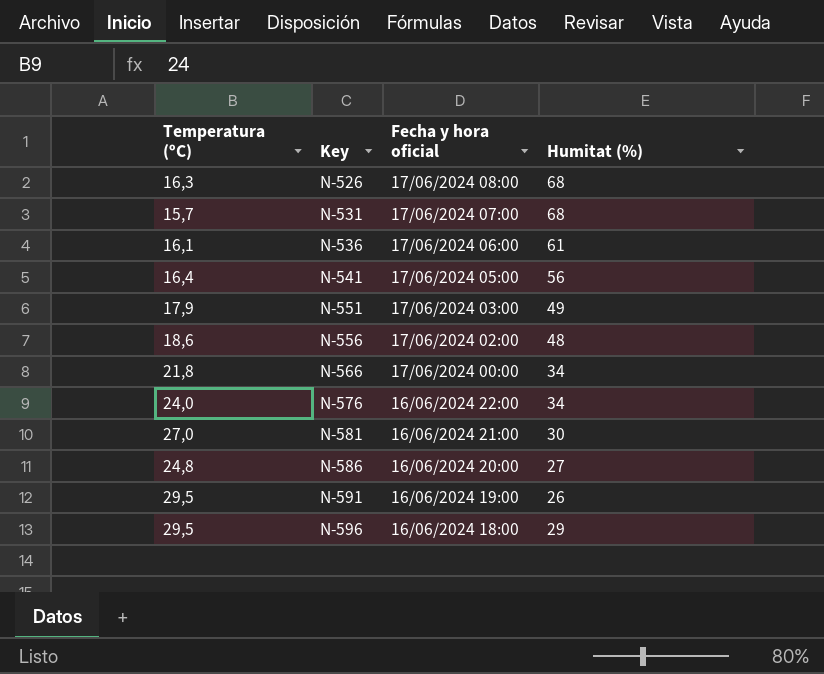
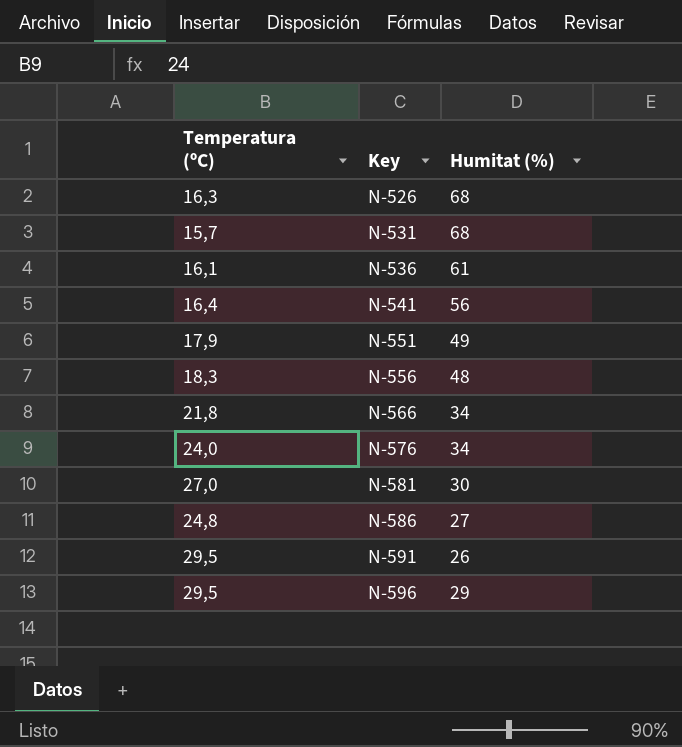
column Fecha y hora oficial | position: 3 -> none
N-556 | Temperatura (ºC): 18,6 -> 18,3

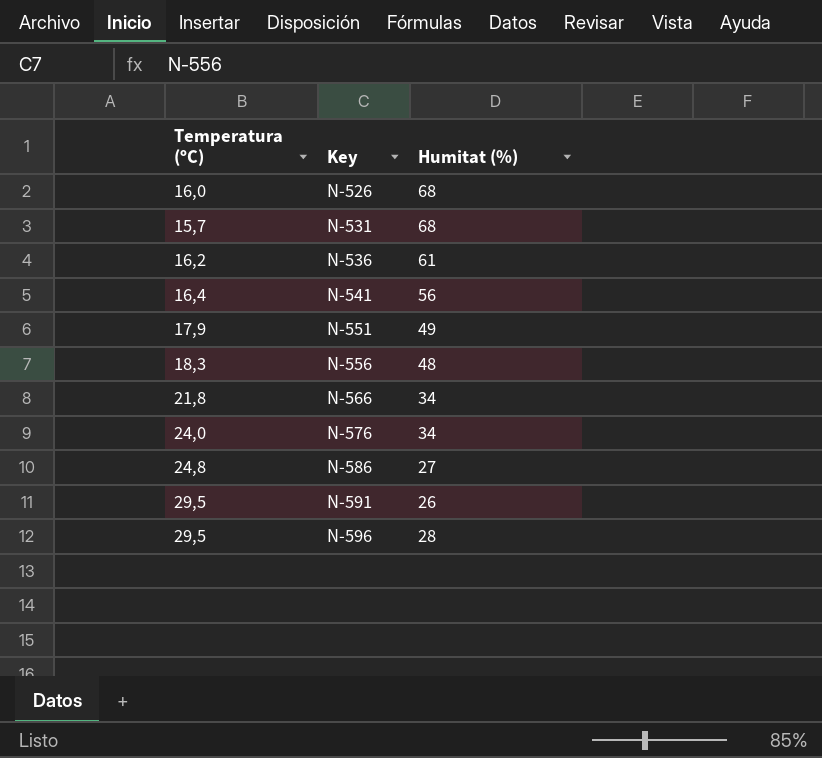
row N-581: 27,0 | 30 -> none
N-526 | Temperatura (ºC): 16,3 -> 16,0
N-536 | Temperatura (ºC): 16,1 -> 16,2
N-596 | Humitat (%): 29 -> 28

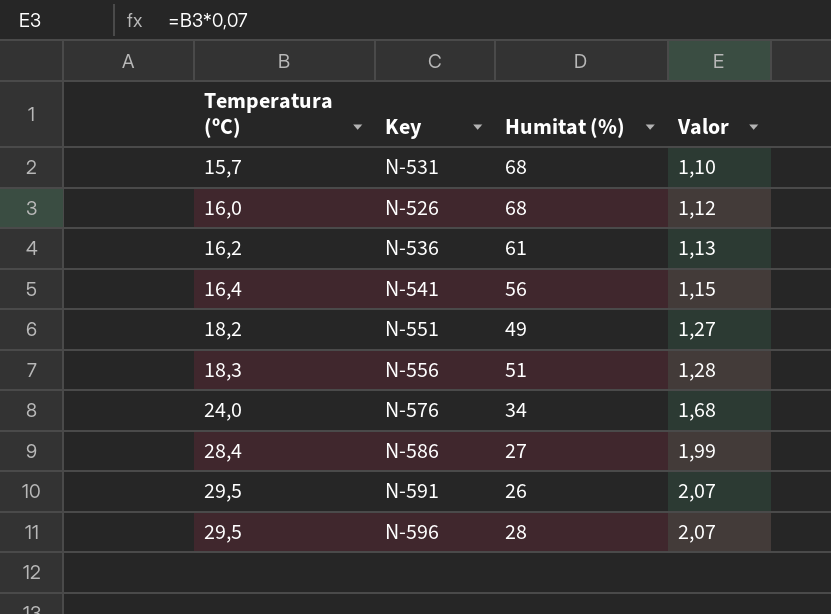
row order: Key ascending -> Temperatura (ºC) ascending
column Valor | formula: none -> [Temperatura (ºC)] * 0,07
row N-566: 21,8 | 34 -> none
N-551 | Temperatura (ºC): 17,9 -> 18,2
N-556 | Humitat (%): 48 -> 51
N-586 | Temperatura (ºC): 24,8 -> 28,4

